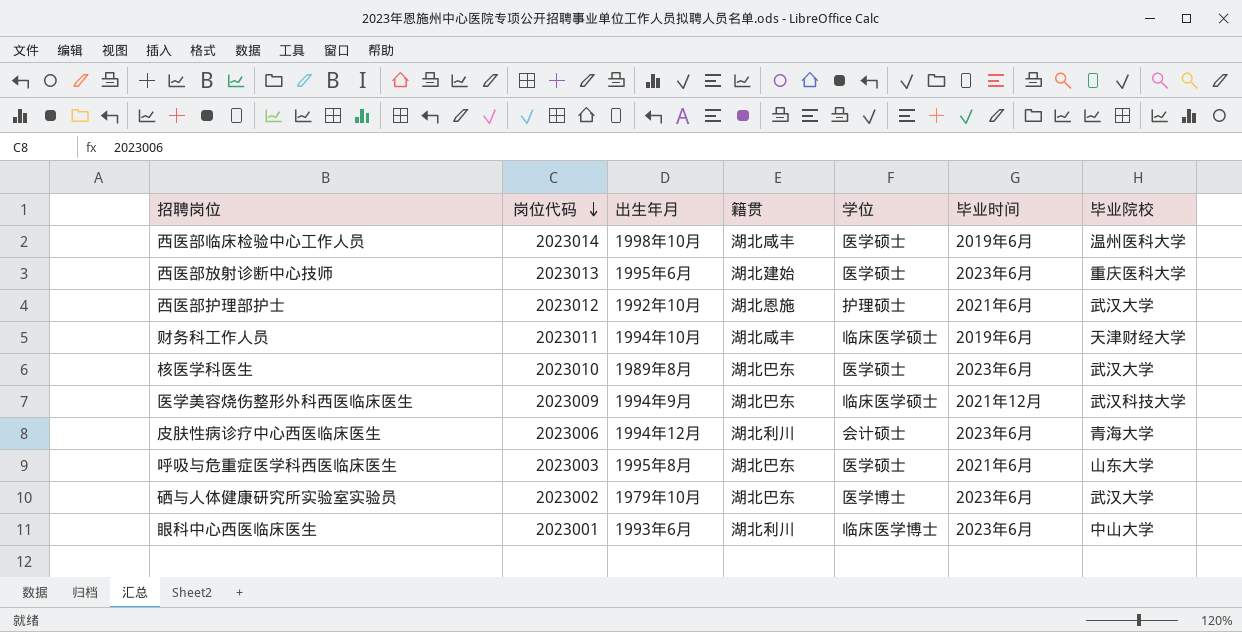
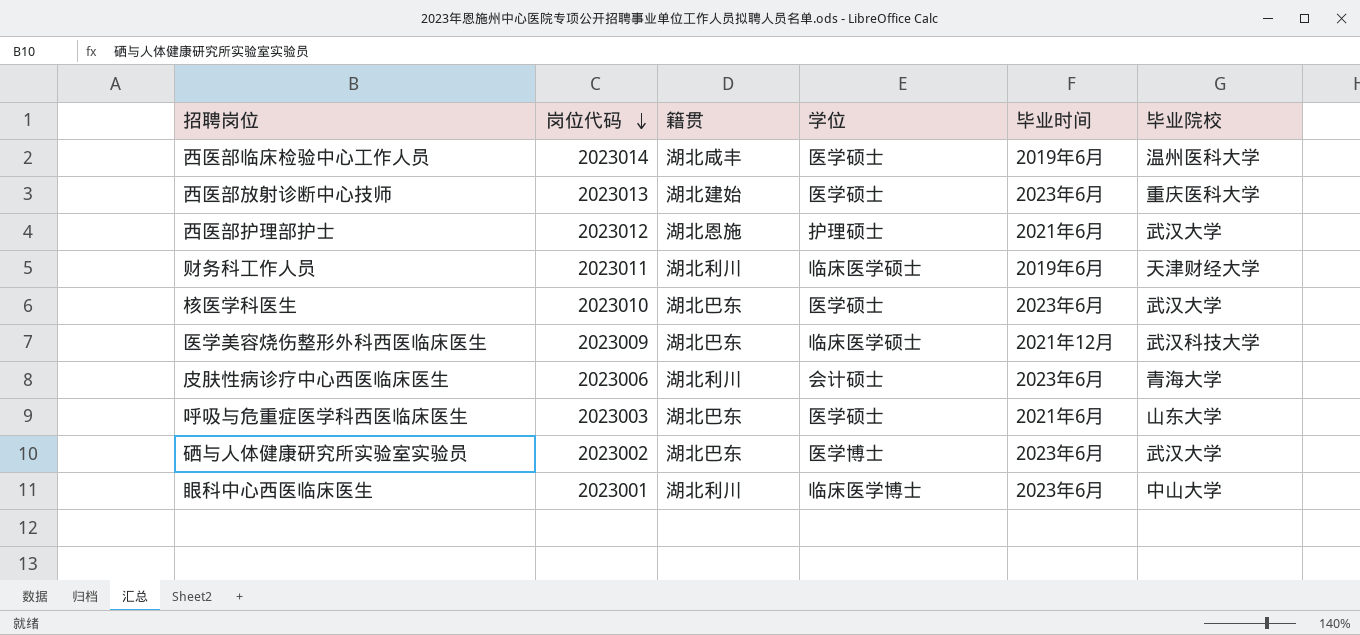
column 出生年月 | position: 3 -> none
财务科工作人员 | 籍贯: 湖北咸丰 -> 湖北利川

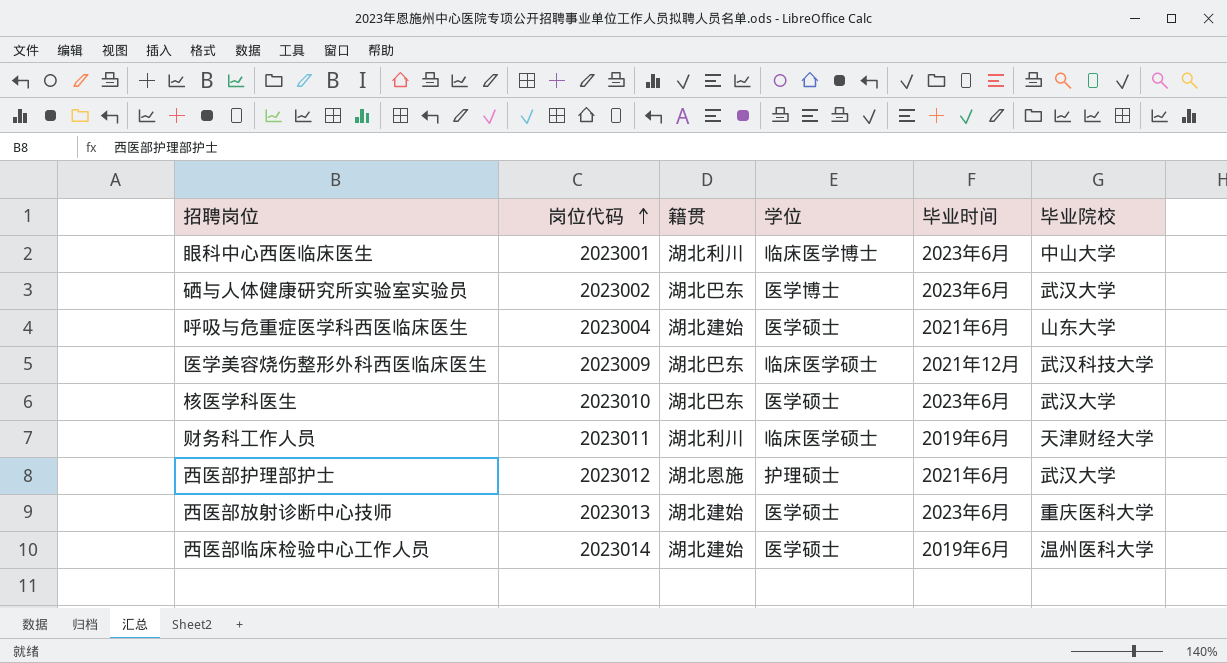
row order: 岗位代码 descending -> 岗位代码 ascending
row 皮肤性病诊疗中心西医临床医生: 2023006 | 湖北利川 | 会计硕士 | 2023年6月 | 青海大学 -> none
呼吸与危重症医学科西医临床医生 | 岗位代码: 2023003 -> 2023004
呼吸与危重症医学科西医临床医生 | 籍贯: 湖北巴东 -> 湖北建始
西医部临床检验中心工作人员 | 籍贯: 湖北咸丰 -> 湖北建始

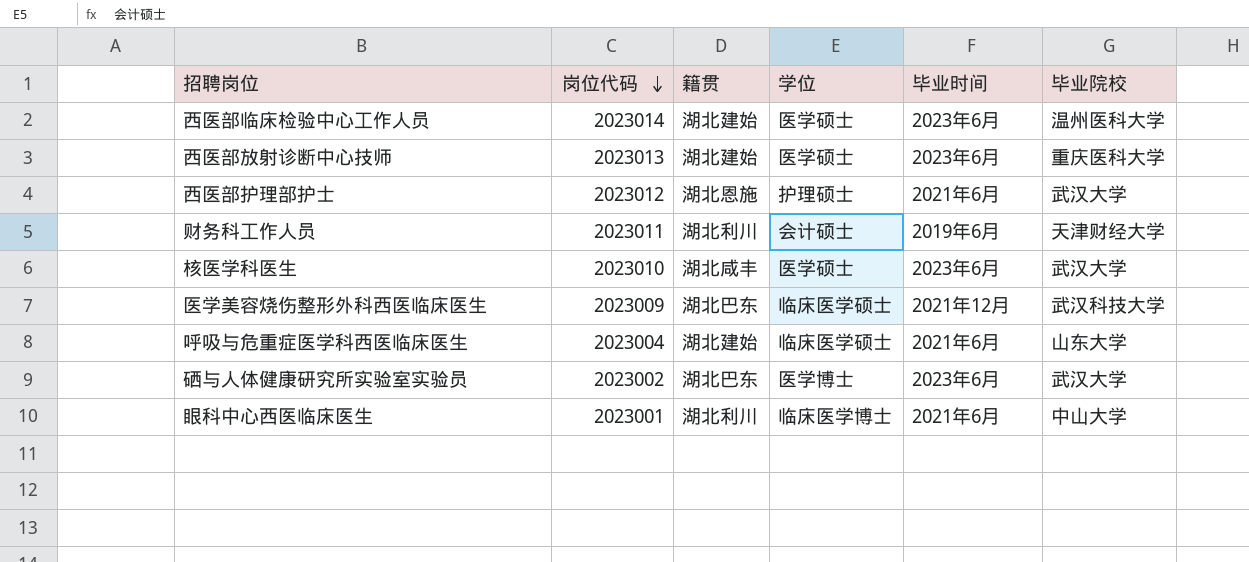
row order: 岗位代码 ascending -> 岗位代码 descending
西医部临床检验中心工作人员 | 毕业时间: 2019年6月 -> 2023年6月
财务科工作人员 | 学位: 临床医学硕士 -> 会计硕士
核医学科医生 | 籍贯: 湖北巴东 -> 湖北咸丰
呼吸与危重症医学科西医临床医生 | 学位: 医学硕士 -> 临床医学硕士
眼科中心西医临床医生 | 毕业时间: 2023年6月 -> 2021年6月

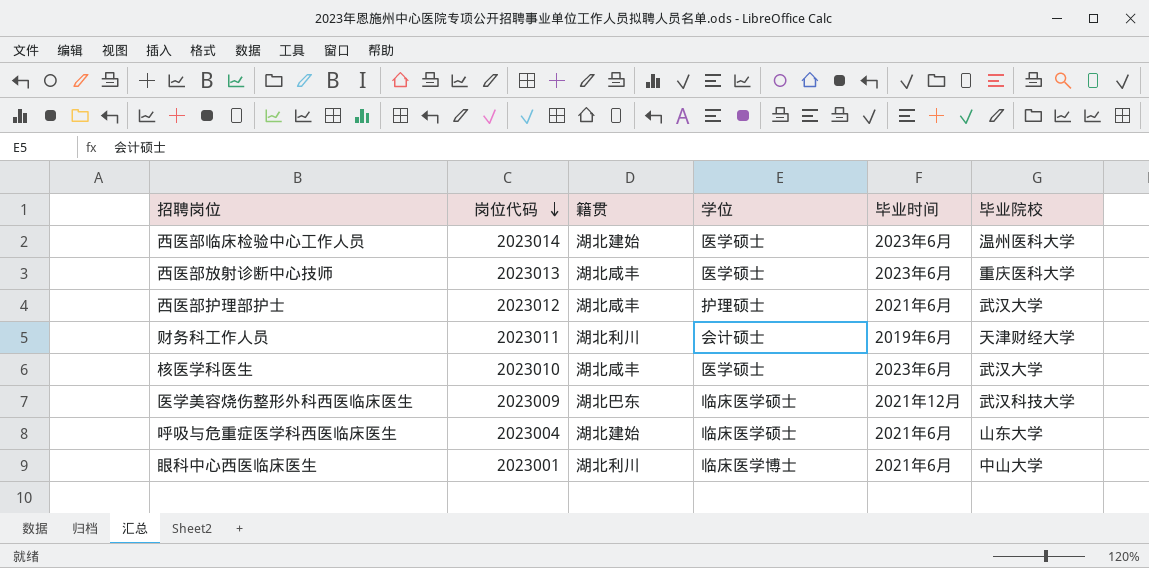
row 硒与人体健康研究所实验室实验员: 2023002 | 湖北巴东 | 医学博士 | 2023年6月 | 武汉大学 -> none
西医部放射诊断中心技师 | 籍贯: 湖北建始 -> 湖北咸丰
西医部护理部护士 | 籍贯: 湖北恩施 -> 湖北咸丰

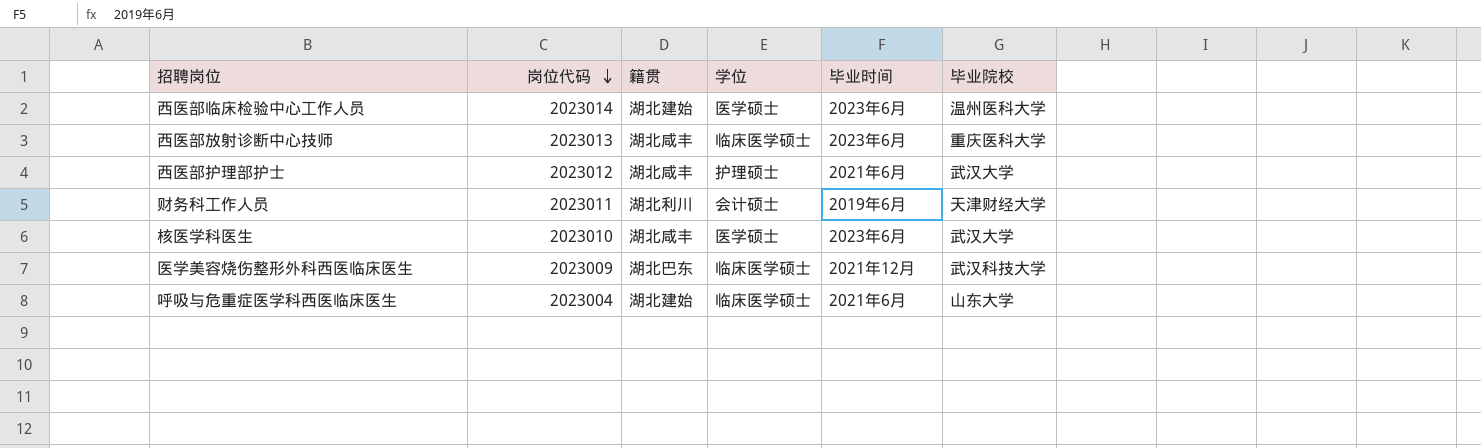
row 眼科中心西医临床医生: 2023001 | 湖北利川 | 临床医学博士 | 2021年6月 | 中山大学 -> none
西医部放射诊断中心技师 | 学位: 医学硕士 -> 临床医学硕士

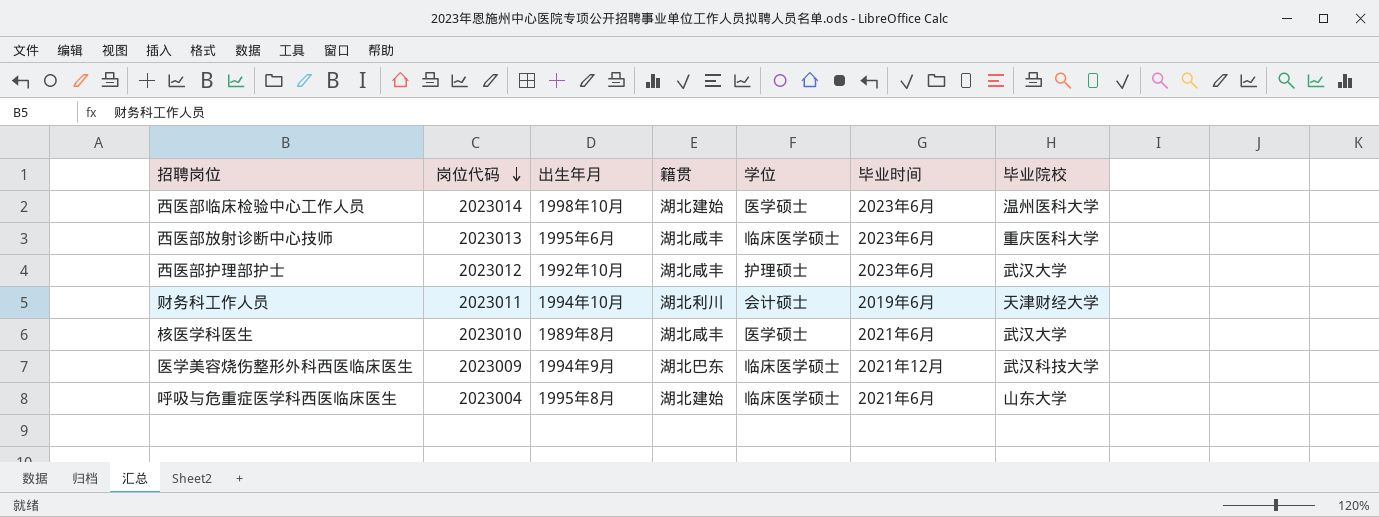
column 出生年月 | position: none -> 3
西医部护理部护士 | 毕业时间: 2021年6月 -> 2023年6月
核医学科医生 | 毕业时间: 2023年6月 -> 2021年6月

